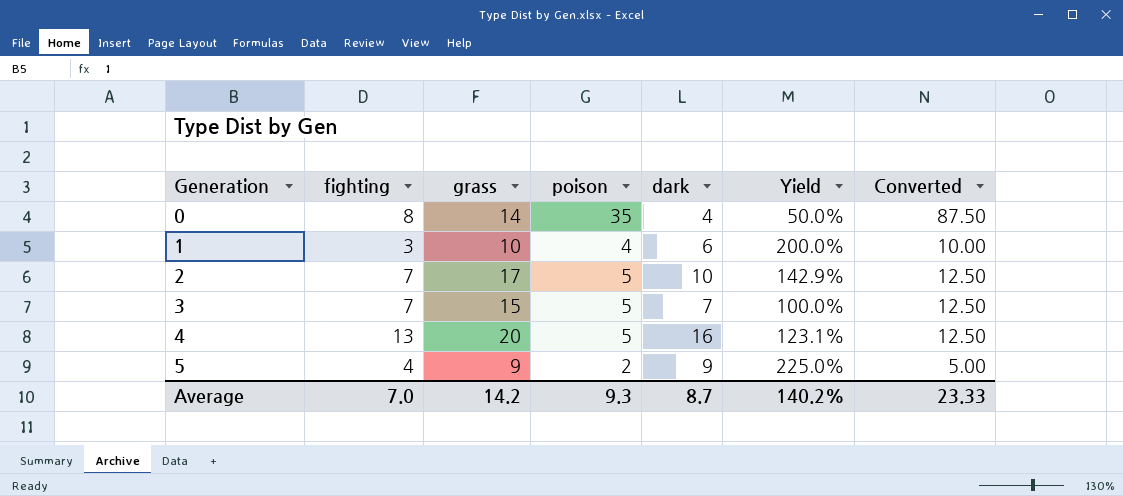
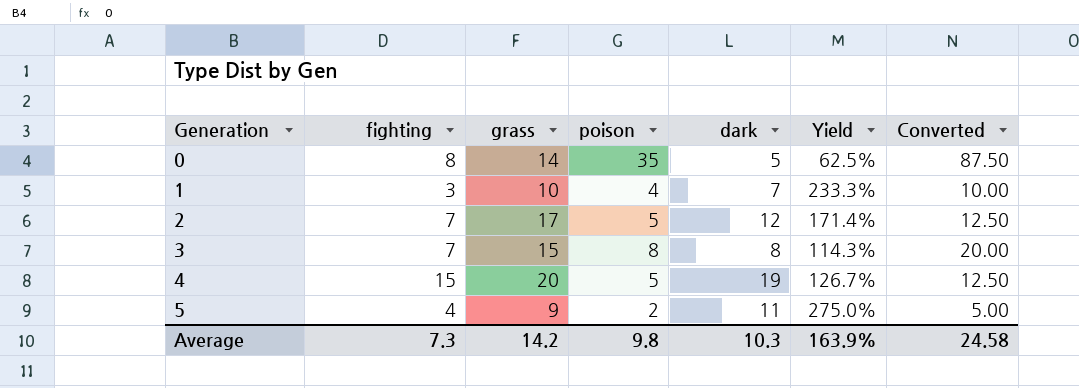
0 | dark: 4 -> 5
0 | Yield: 50.0% -> 62.5%
1 | dark: 6 -> 7
1 | Yield: 200.0% -> 233.3%
2 | dark: 10 -> 12
2 | Yield: 142.9% -> 171.4%
3 | poison: 5 -> 8
3 | dark: 7 -> 8
3 | Yield: 100.0% -> 114.3%
3 | Converted: 12.50 -> 20.00
4 | fighting: 13 -> 15
4 | dark: 16 -> 19
4 | Yield: 123.1% -> 126.7%
5 | dark: 9 -> 11
5 | Yield: 225.0% -> 275.0%
Average | fighting: 7.0 -> 7.3
Average | poison: 9.3 -> 9.8
Average | dark: 8.7 -> 10.3
Average | Yield: 140.2% -> 163.9%
Average | Converted: 23.33 -> 24.58

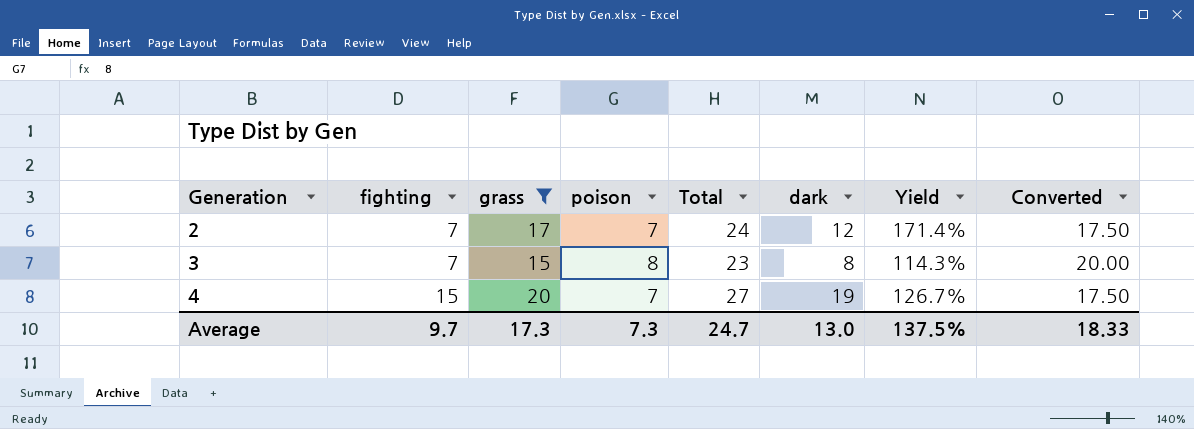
filter: none -> grass >= 15
column Total | formula: none -> [grass] + [poison]
2 | poison: 5 -> 7
2 | Converted: 12.50 -> 17.50
4 | poison: 5 -> 7
4 | Converted: 12.50 -> 17.50
Average | fighting: 7.3 -> 9.7
Average | grass: 14.2 -> 17.3
Average | poison: 9.8 -> 7.3
Average | dark: 10.3 -> 13.0
Average | Yield: 163.9% -> 137.5%
Average | Converted: 24.58 -> 18.33

